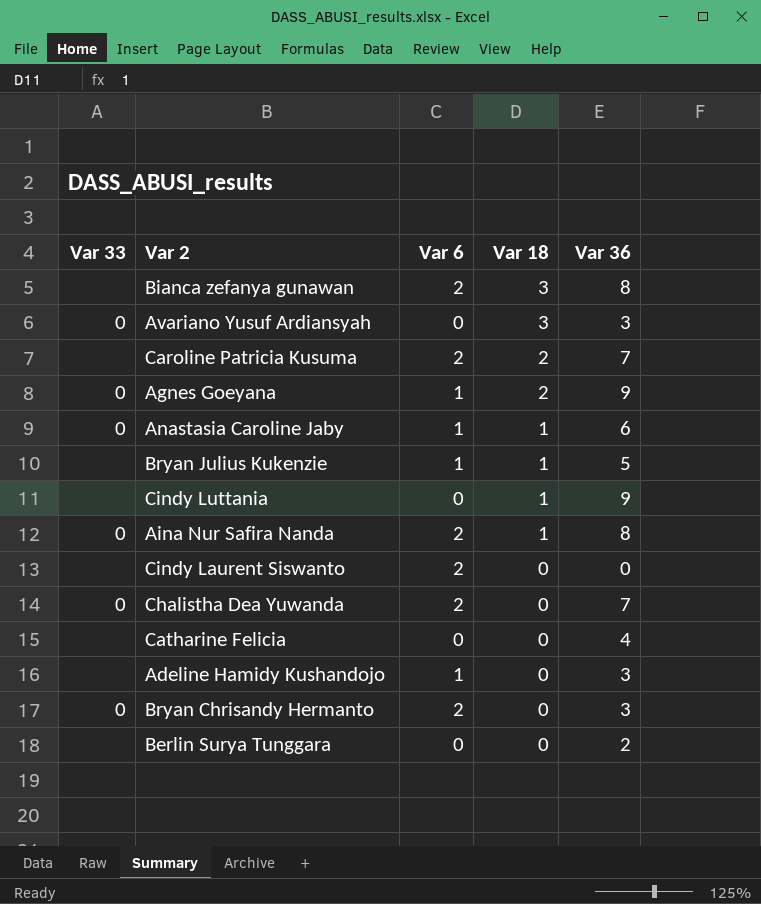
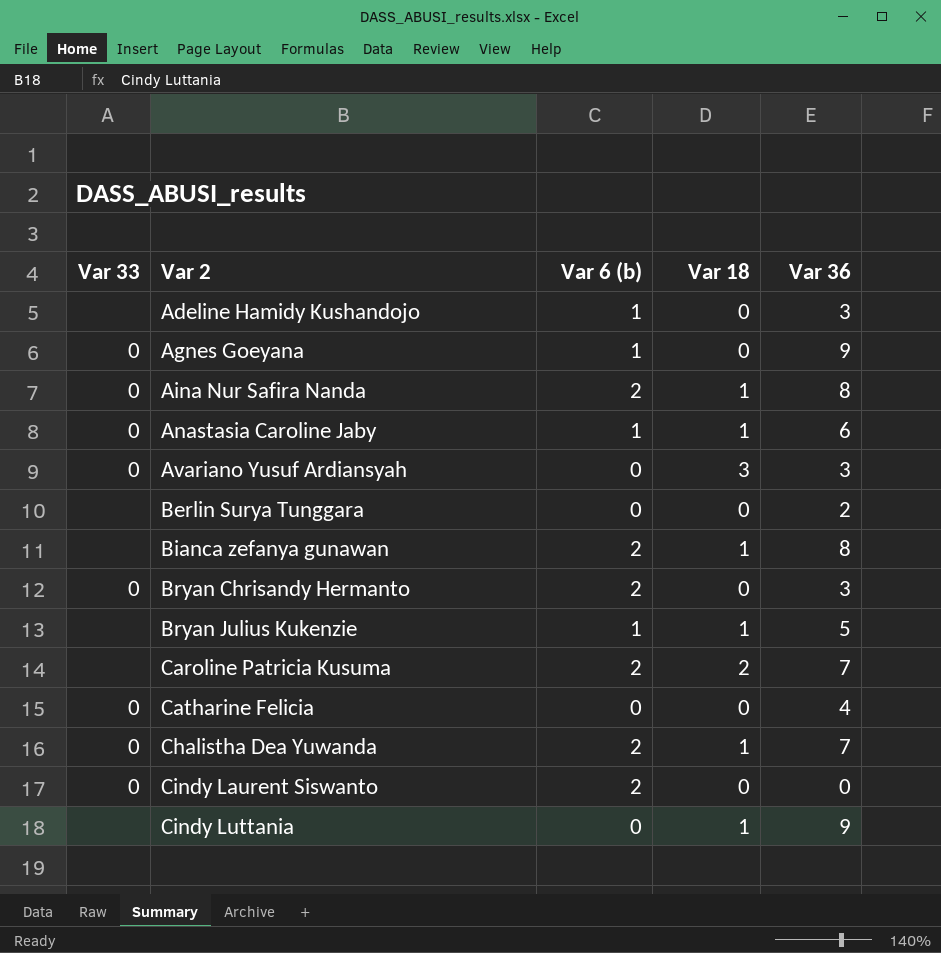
row order: Var 18 descending -> Var 2 ascending
column name: Var 6 -> Var 6 (b)
Agnes Goeyana | Var 18: 2 -> 0
Bianca zefanya gunawan | Var 18: 3 -> 1
Catharine Felicia | Var 33: none -> 0
Chalistha Dea Yuwanda | Var 18: 0 -> 1
Cindy Laurent Siswanto | Var 33: none -> 0

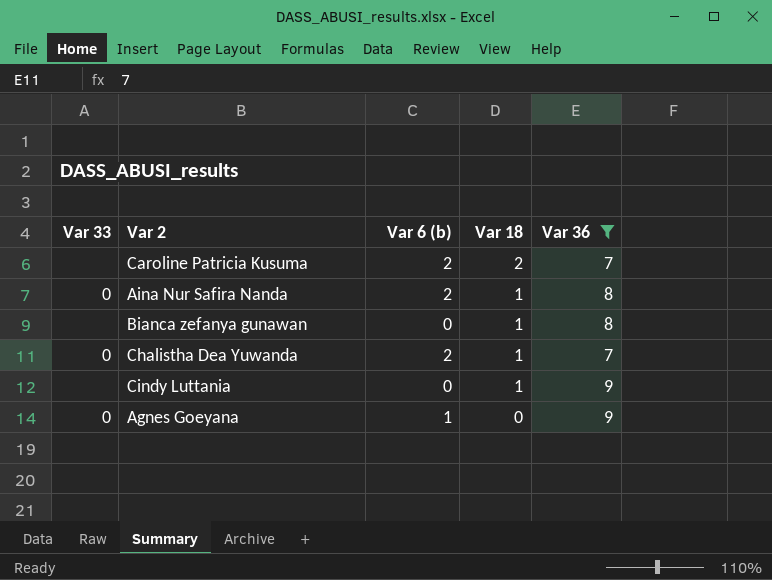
filter: none -> Var 36 >= 7
row order: Var 2 ascending -> Var 18 descending
Bianca zefanya gunawan | Var 6 (b): 2 -> 0

